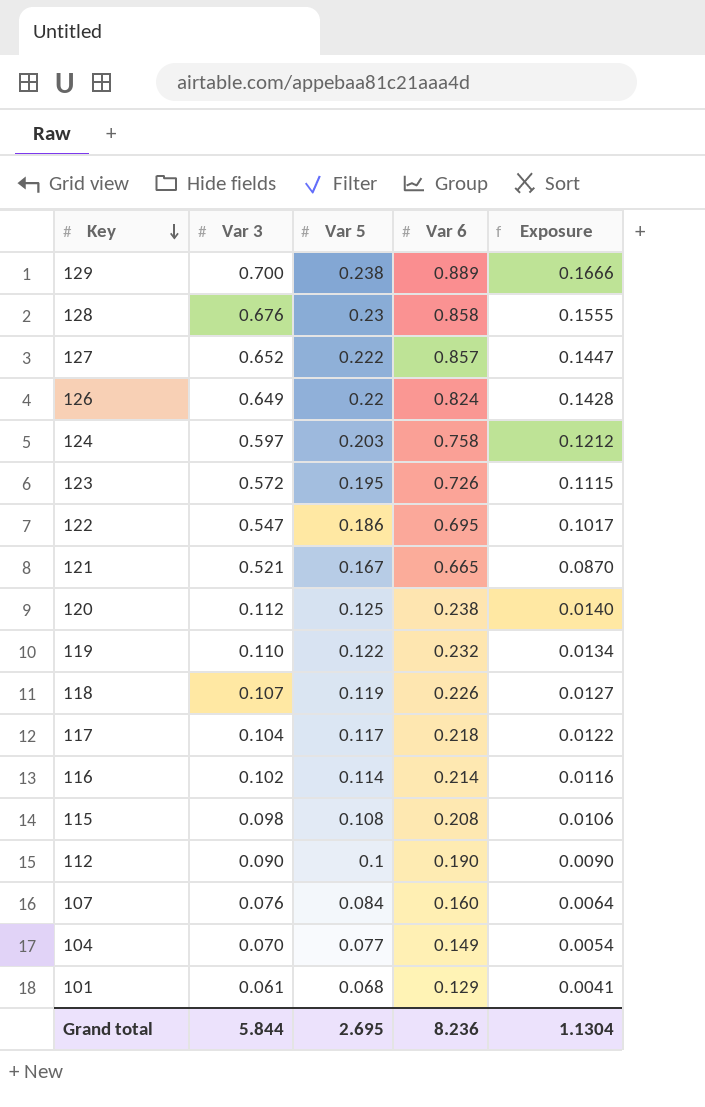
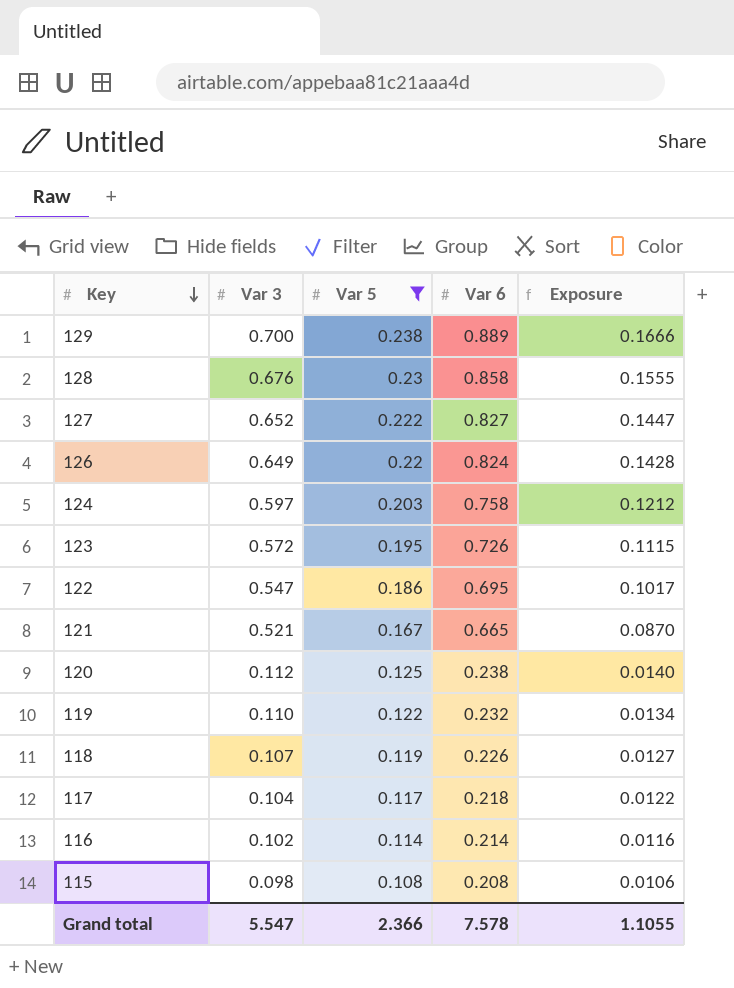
filter: none -> Var 5 >= 0.108
127 | Var 6: 0.857 -> 0.827
Grand total | Var 3: 5.844 -> 5.547
Grand total | Var 5: 2.695 -> 2.366
Grand total | Var 6: 8.236 -> 7.578
Grand total | Exposure: 1.1304 -> 1.1055

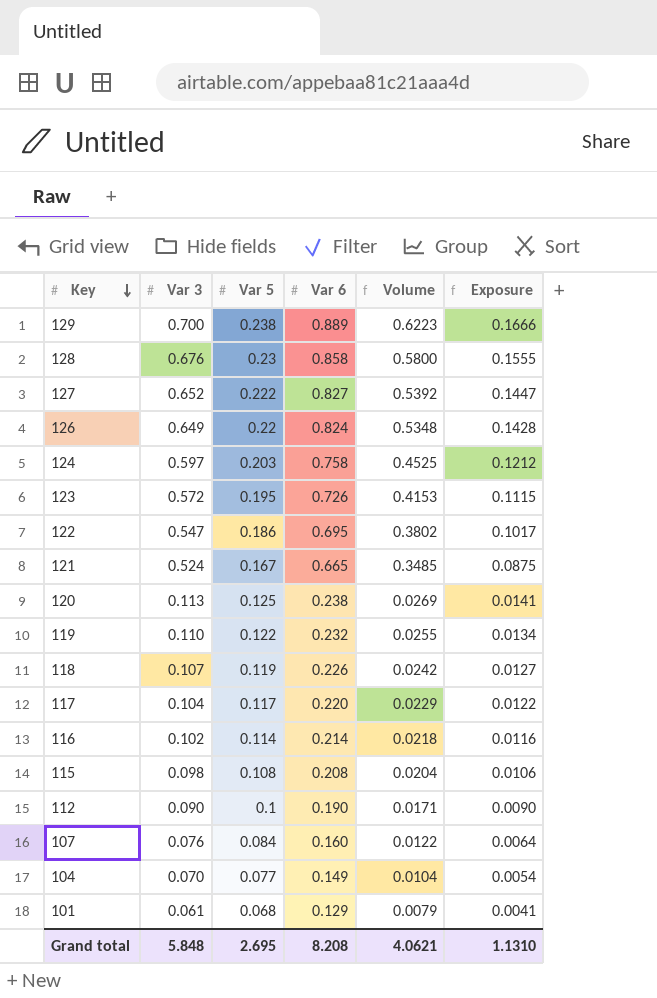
filter: Var 5 >= 0.108 -> none
column Volume | formula: none -> [Var 3] * [Var 6]
121 | Var 3: 0.521 -> 0.524
121 | Exposure: 0.0870 -> 0.0875
120 | Var 3: 0.112 -> 0.113
120 | Exposure: 0.0140 -> 0.0141
117 | Var 6: 0.218 -> 0.220
Grand total | Var 3: 5.547 -> 5.848
Grand total | Var 5: 2.366 -> 2.695
Grand total | Var 6: 7.578 -> 8.208
Grand total | Exposure: 1.1055 -> 1.1310

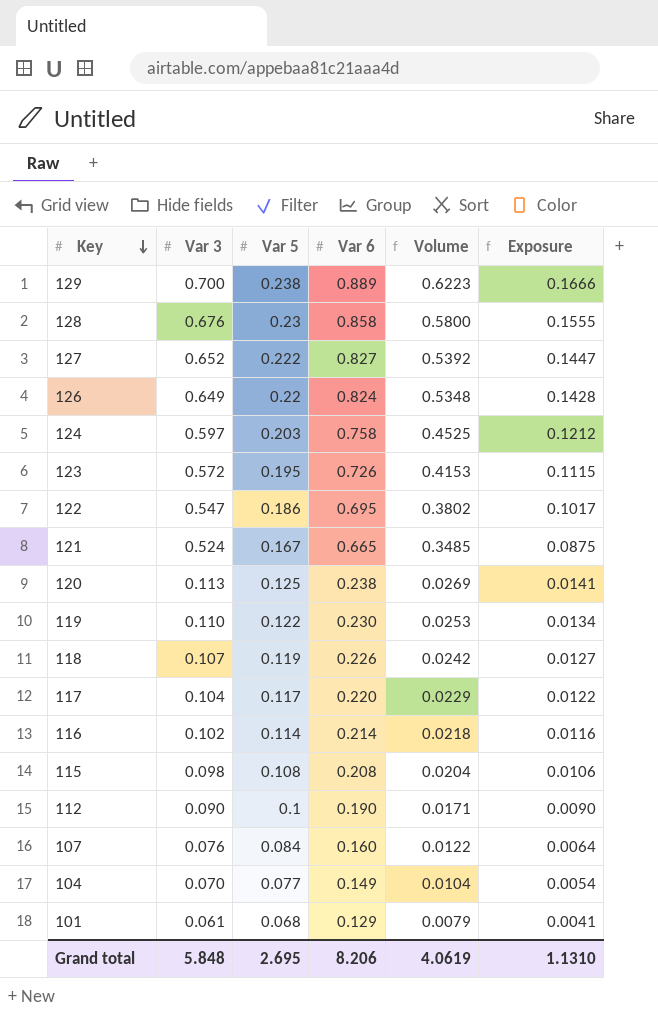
119 | Var 6: 0.232 -> 0.230
119 | Volume: 0.0255 -> 0.0253
Grand total | Var 6: 8.208 -> 8.206
Grand total | Volume: 4.0621 -> 4.0619

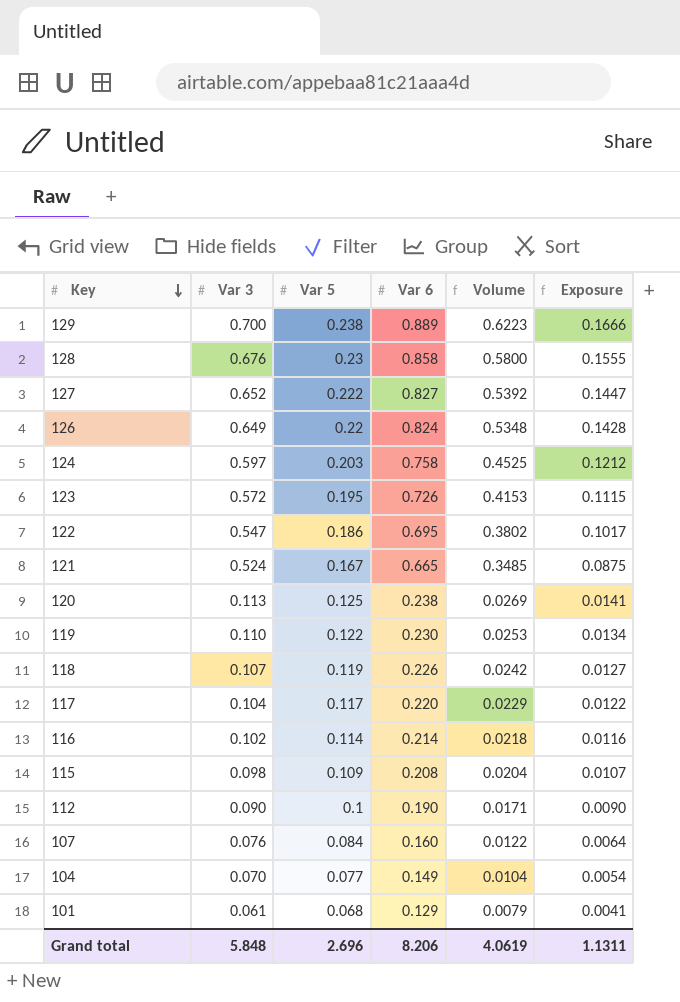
115 | Var 5: 0.108 -> 0.109
115 | Exposure: 0.0106 -> 0.0107
Grand total | Var 5: 2.695 -> 2.696
Grand total | Exposure: 1.1310 -> 1.1311

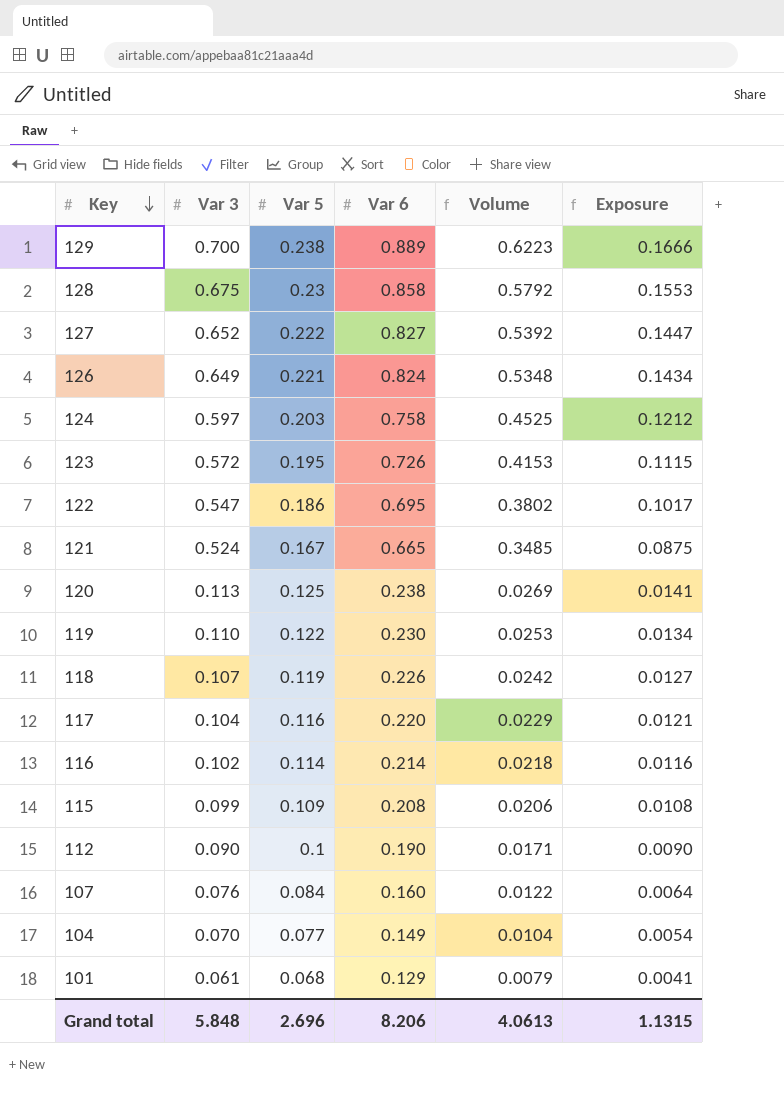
128 | Var 3: 0.676 -> 0.675
128 | Volume: 0.5800 -> 0.5792
128 | Exposure: 0.1555 -> 0.1553
126 | Var 5: 0.22 -> 0.221
126 | Exposure: 0.1428 -> 0.1434
117 | Var 5: 0.117 -> 0.116
117 | Exposure: 0.0122 -> 0.0121
115 | Var 3: 0.098 -> 0.099
115 | Volume: 0.0204 -> 0.0206
115 | Exposure: 0.0107 -> 0.0108
Grand total | Volume: 4.0619 -> 4.0613
Grand total | Exposure: 1.1311 -> 1.1315

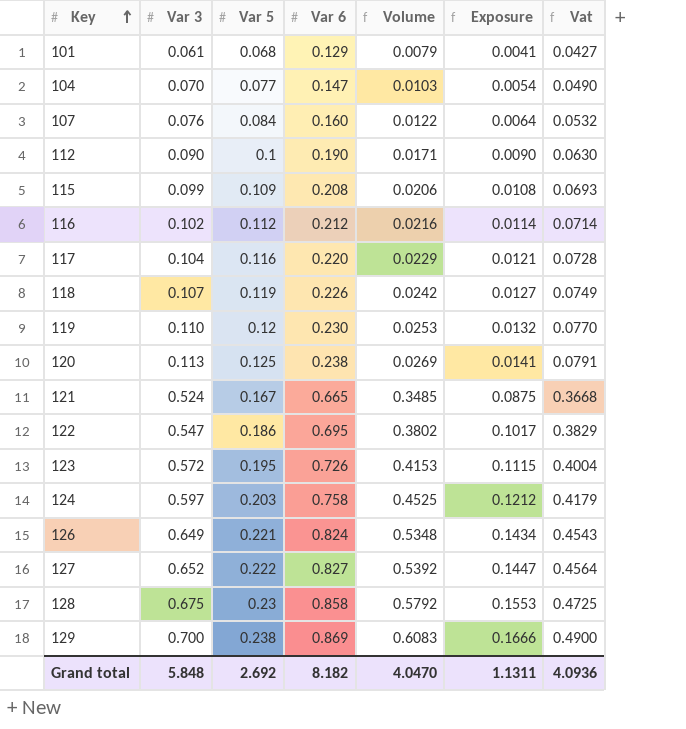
row order: Key descending -> Key ascending
column Vat | formula: none -> [Var 3] * 0.7
104 | Var 6: 0.149 -> 0.147
104 | Volume: 0.0104 -> 0.0103
116 | Var 5: 0.114 -> 0.112
116 | Var 6: 0.214 -> 0.212
116 | Volume: 0.0218 -> 0.0216
116 | Exposure: 0.0116 -> 0.0114
119 | Var 5: 0.122 -> 0.12
119 | Exposure: 0.0134 -> 0.0132
129 | Var 6: 0.889 -> 0.869
129 | Volume: 0.6223 -> 0.6083
Grand total | Var 5: 2.696 -> 2.692
Grand total | Var 6: 8.206 -> 8.182
Grand total | Volume: 4.0613 -> 4.0470
Grand total | Exposure: 1.1315 -> 1.1311

